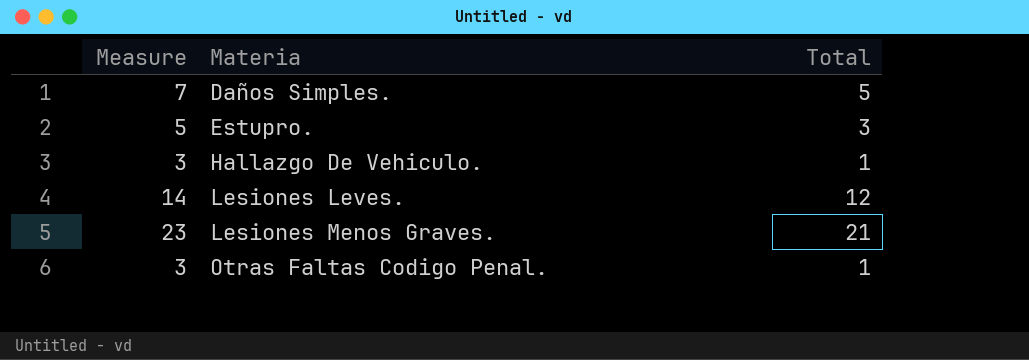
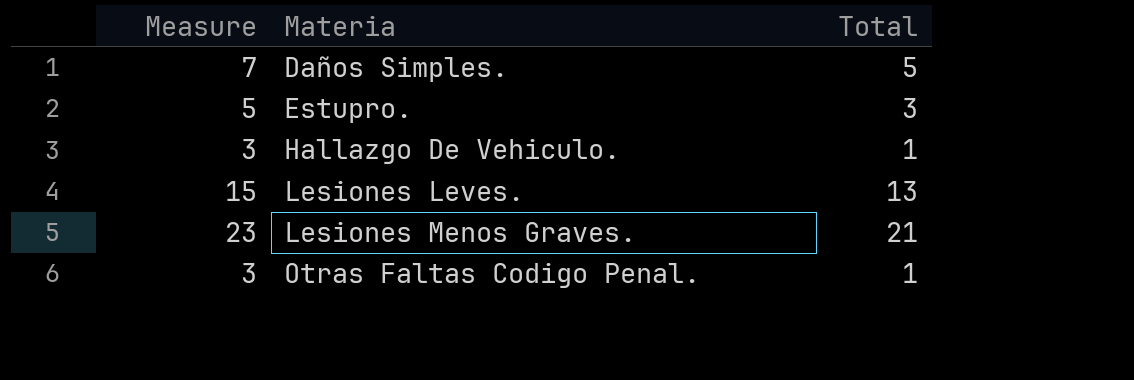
Lesiones Leves. | Measure: 14 -> 15
Lesiones Leves. | Total: 12 -> 13

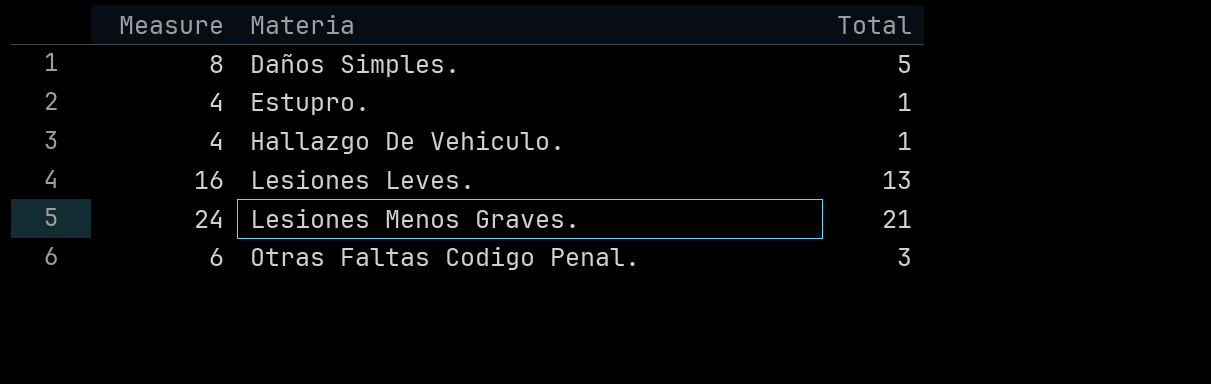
column Measure | formula: [Total] + 2 -> [Total] + 3
Estupro. | Total: 3 -> 1
Otras Faltas Codigo Penal. | Total: 1 -> 3

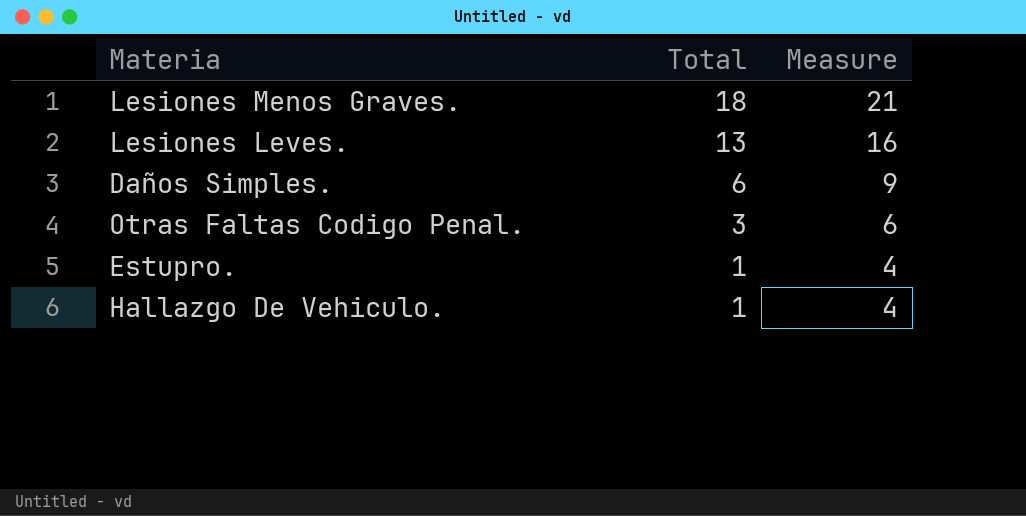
row order: Materia ascending -> Total descending
column Measure | position: 1 -> 3
Lesiones Menos Graves. | Total: 21 -> 18
Lesiones Menos Graves. | Measure: 24 -> 21
Daños Simples. | Total: 5 -> 6
Daños Simples. | Measure: 8 -> 9

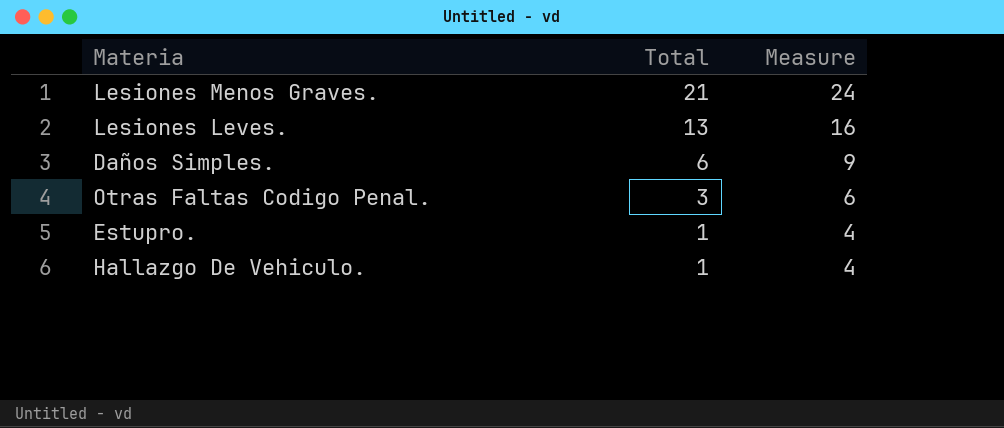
Lesiones Menos Graves. | Total: 18 -> 21
Lesiones Menos Graves. | Measure: 21 -> 24

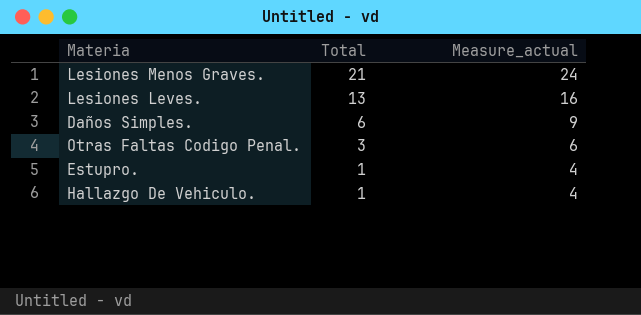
column name: Measure -> Measure_actual

